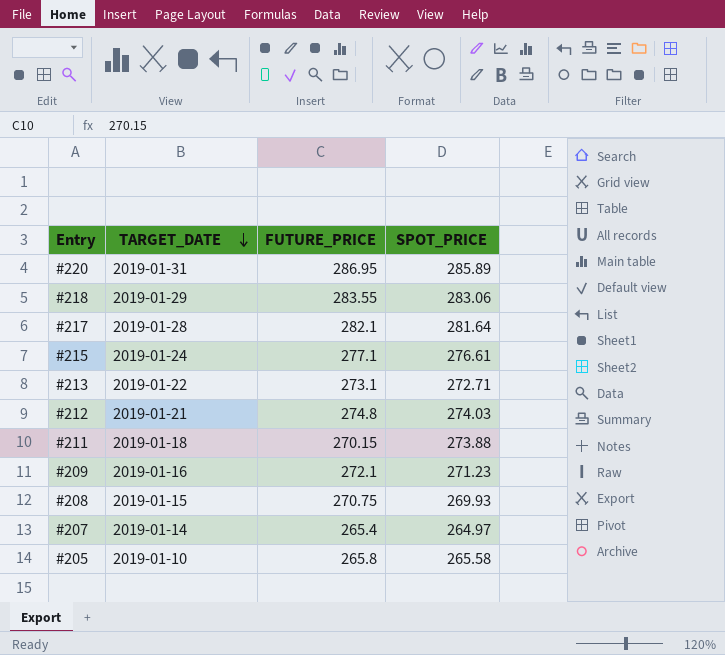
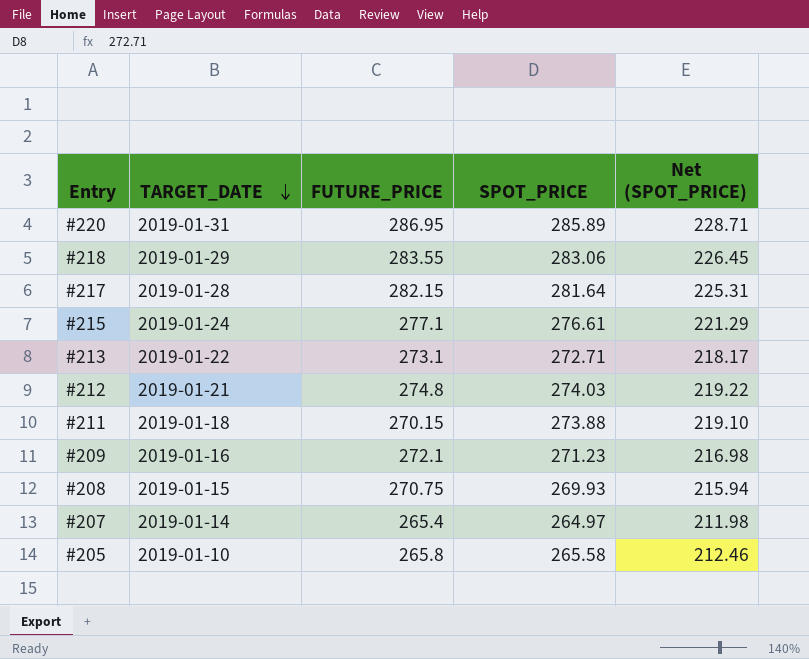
column Net (SPOT_PRICE) | formula: none -> [SPOT_PRICE] * 0.8
#217 | FUTURE_PRICE: 282.1 -> 282.15

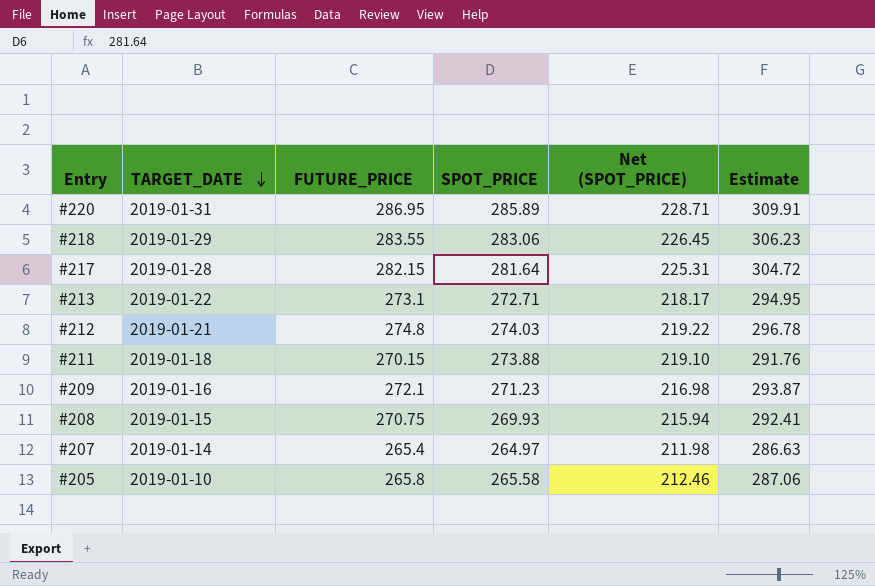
column Estimate | formula: none -> [FUTURE_PRICE] * 1.08
row #215: 2019-01-24 | 277.1 | 276.61 | 221.29 -> none

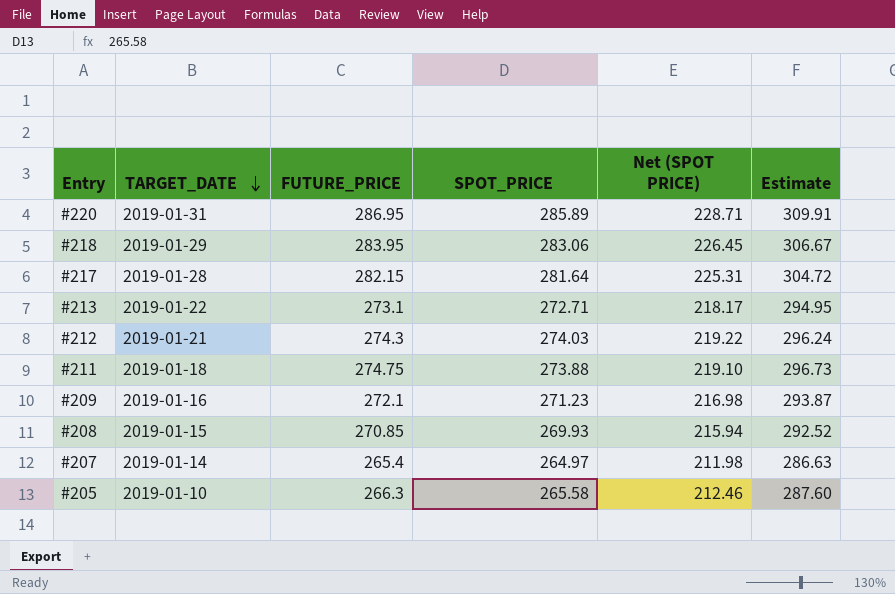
column name: Net (SPOT_PRICE) -> Net (SPOT PRICE)
#218 | FUTURE_PRICE: 283.55 -> 283.95
#218 | Estimate: 306.23 -> 306.67
#212 | FUTURE_PRICE: 274.8 -> 274.3
#212 | Estimate: 296.78 -> 296.24
#211 | FUTURE_PRICE: 270.15 -> 274.75
#211 | Estimate: 291.76 -> 296.73
#208 | FUTURE_PRICE: 270.75 -> 270.85
#208 | Estimate: 292.41 -> 292.52
#205 | FUTURE_PRICE: 265.8 -> 266.3
#205 | Estimate: 287.06 -> 287.60

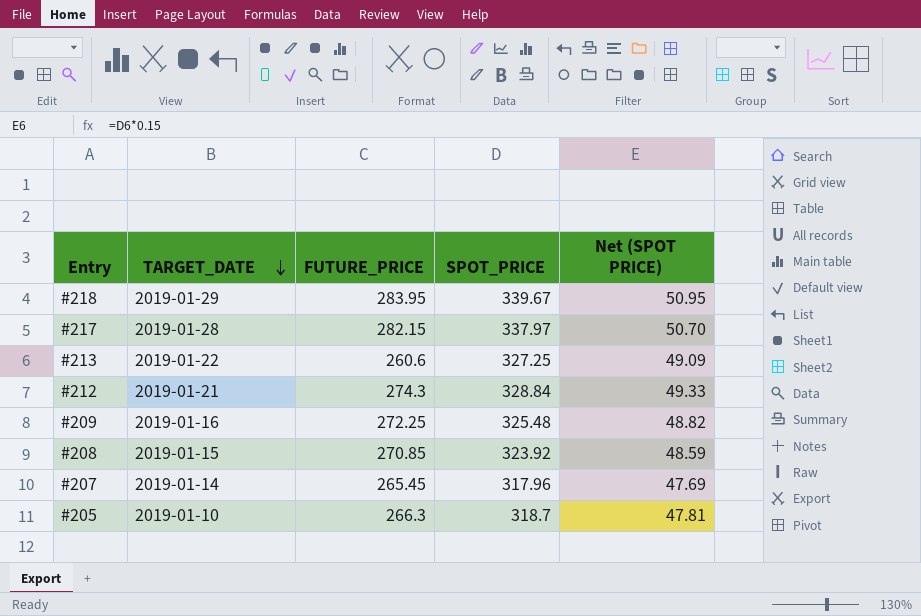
column Estimate | formula: [FUTURE_PRICE] * 1.08 -> none
column Net (SPOT PRICE) | formula: [SPOT_PRICE] * 0.8 -> [SPOT_PRICE] * 0.15
row #220: 2019-01-31 | 286.95 | 285.89 | 228.71 | 309.91 -> none
row #211: 2019-01-18 | 274.75 | 273.88 | 219.10 | 296.73 -> none
#218 | SPOT_PRICE: 283.06 -> 339.67
#217 | SPOT_PRICE: 281.64 -> 337.97
#213 | FUTURE_PRICE: 273.1 -> 260.6
#213 | SPOT_PRICE: 272.71 -> 327.25
#212 | SPOT_PRICE: 274.03 -> 328.84
#209 | FUTURE_PRICE: 272.1 -> 272.25
#209 | SPOT_PRICE: 271.23 -> 325.48
#208 | SPOT_PRICE: 269.93 -> 323.92
#207 | FUTURE_PRICE: 265.4 -> 265.45
#207 | SPOT_PRICE: 264.97 -> 317.96
#205 | SPOT_PRICE: 265.58 -> 318.7

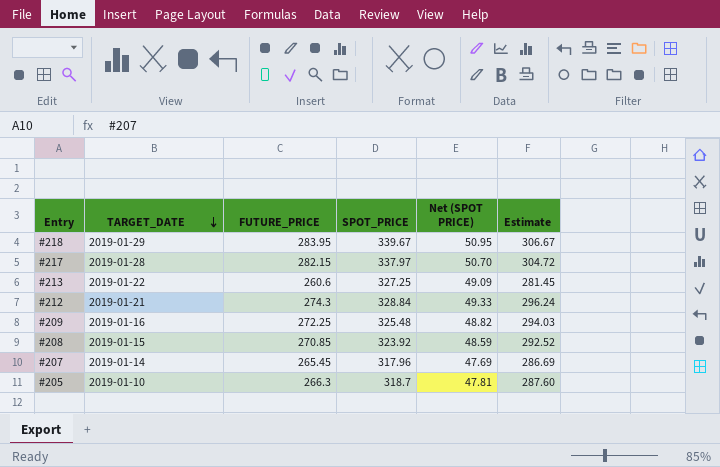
column Estimate | formula: none -> [FUTURE_PRICE] * 1.08

